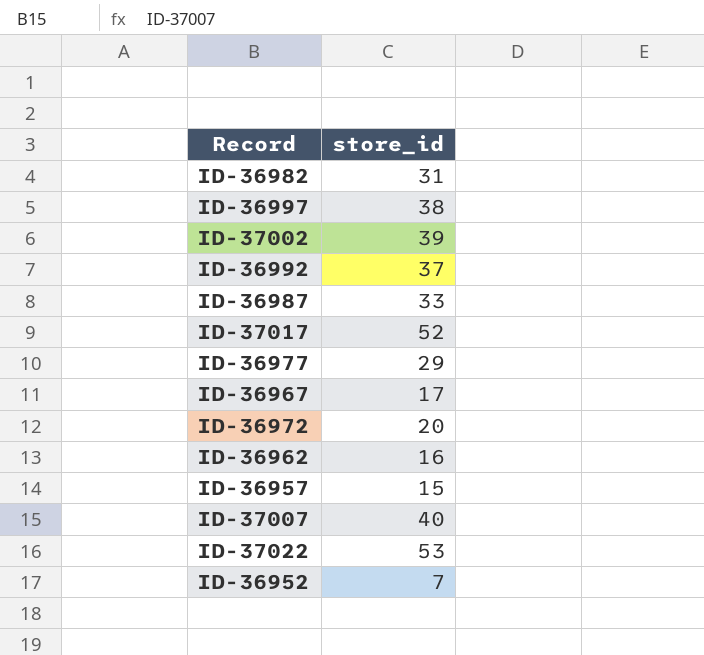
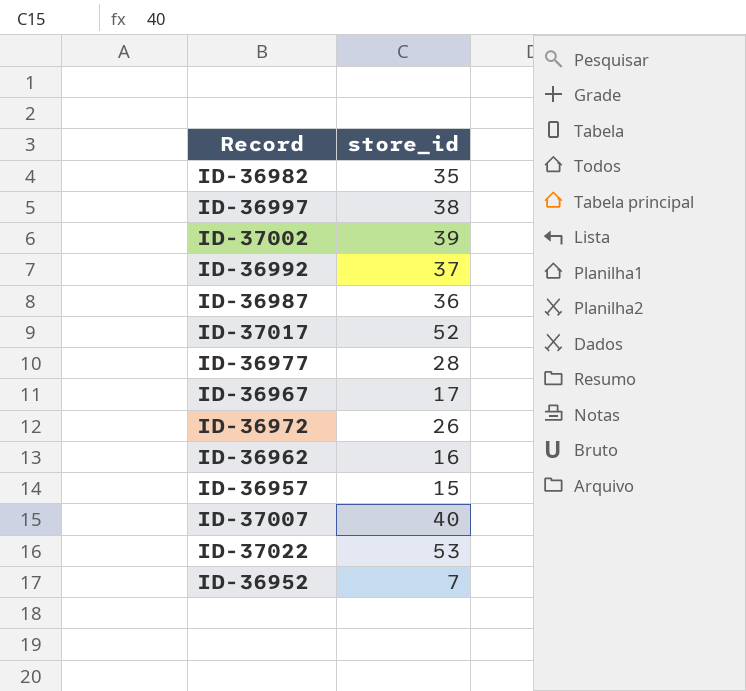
ID-36982 | store_id: 31 -> 35
ID-36987 | store_id: 33 -> 36
ID-36977 | store_id: 29 -> 28
ID-36972 | store_id: 20 -> 26

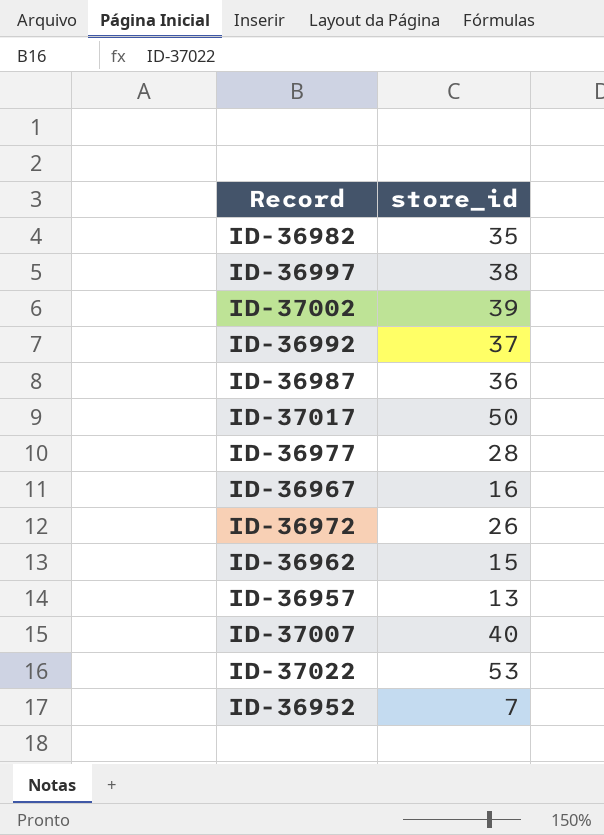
ID-37017 | store_id: 52 -> 50
ID-36967 | store_id: 17 -> 16
ID-36962 | store_id: 16 -> 15
ID-36957 | store_id: 15 -> 13

